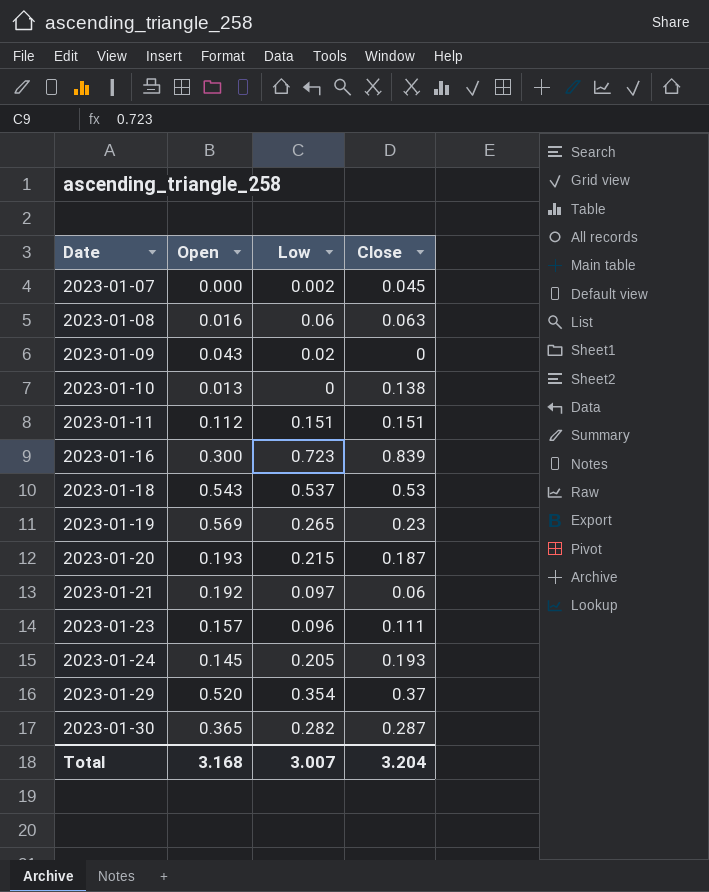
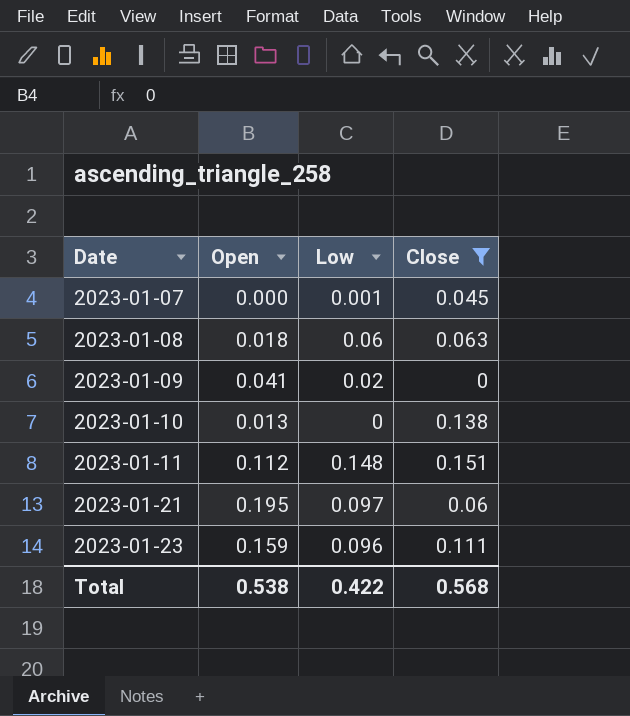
filter: none -> Close <= 0.151
2023-01-07 | Low: 0.002 -> 0.001
2023-01-08 | Open: 0.016 -> 0.018
2023-01-09 | Open: 0.043 -> 0.041
2023-01-11 | Low: 0.151 -> 0.148
2023-01-21 | Open: 0.192 -> 0.195
2023-01-23 | Open: 0.157 -> 0.159
Total | Open: 3.168 -> 0.538
Total | Low: 3.007 -> 0.422
Total | Close: 3.204 -> 0.568

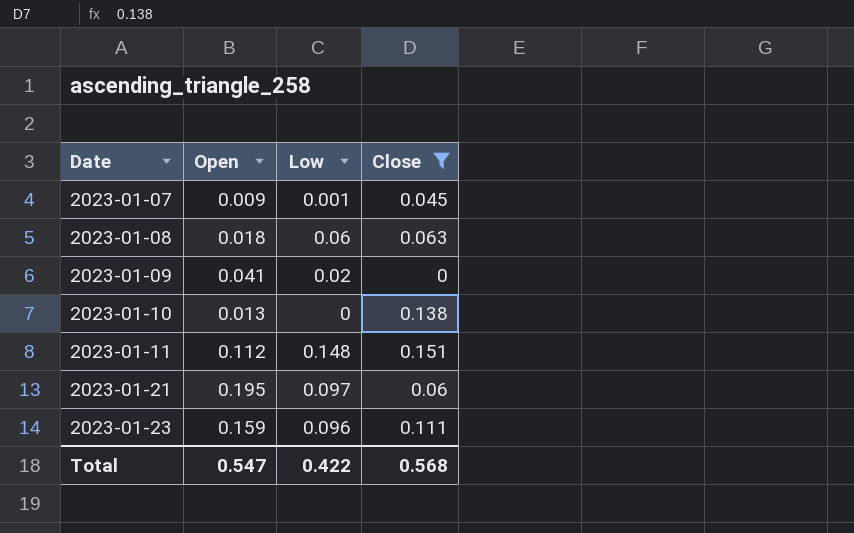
2023-01-07 | Open: 0.000 -> 0.009
Total | Open: 0.538 -> 0.547

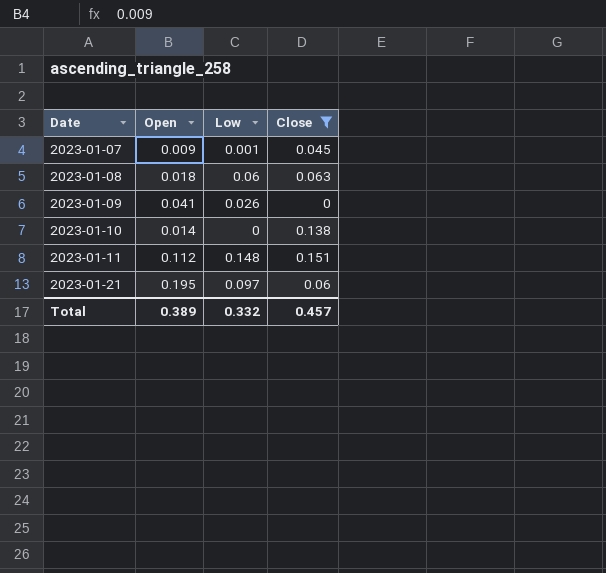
row 2023-01-23: 0.159 | 0.096 | 0.111 -> none
2023-01-09 | Low: 0.02 -> 0.026
2023-01-10 | Open: 0.013 -> 0.014
Total | Open: 0.547 -> 0.389
Total | Low: 0.422 -> 0.332
Total | Close: 0.568 -> 0.457

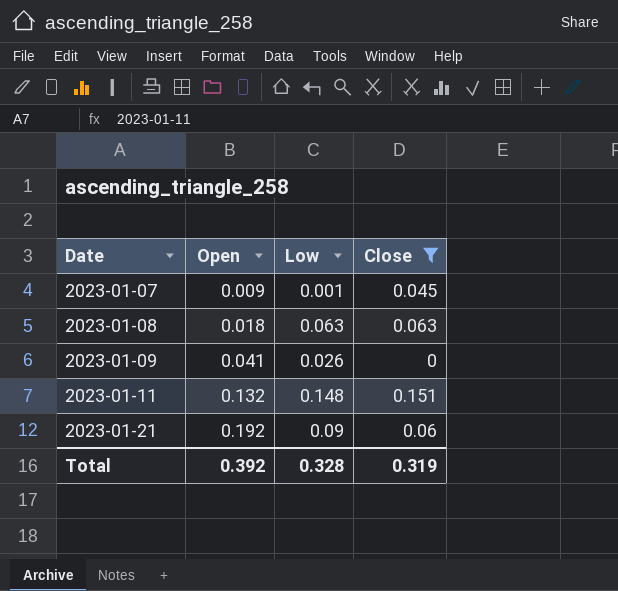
row 2023-01-10: 0.014 | 0 | 0.138 -> none
2023-01-08 | Low: 0.06 -> 0.063
2023-01-11 | Open: 0.112 -> 0.132
2023-01-21 | Open: 0.195 -> 0.192
2023-01-21 | Low: 0.097 -> 0.09
Total | Open: 0.389 -> 0.392
Total | Low: 0.332 -> 0.328
Total | Close: 0.457 -> 0.319

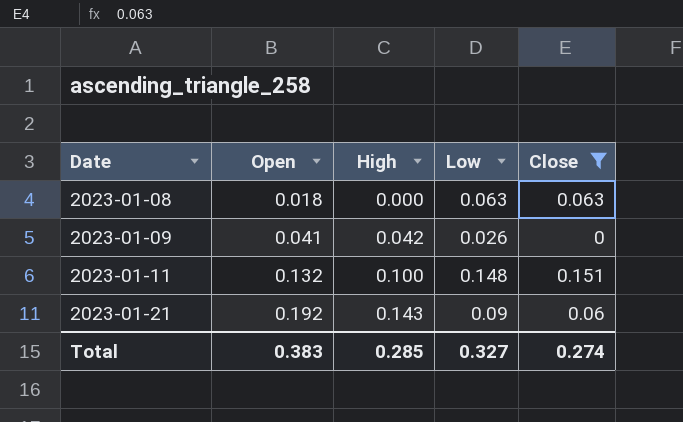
column High | position: none -> 3
row 2023-01-07: 0.009 | 0.001 | 0.045 -> none
Total | Open: 0.392 -> 0.383
Total | Low: 0.328 -> 0.327
Total | Close: 0.319 -> 0.274

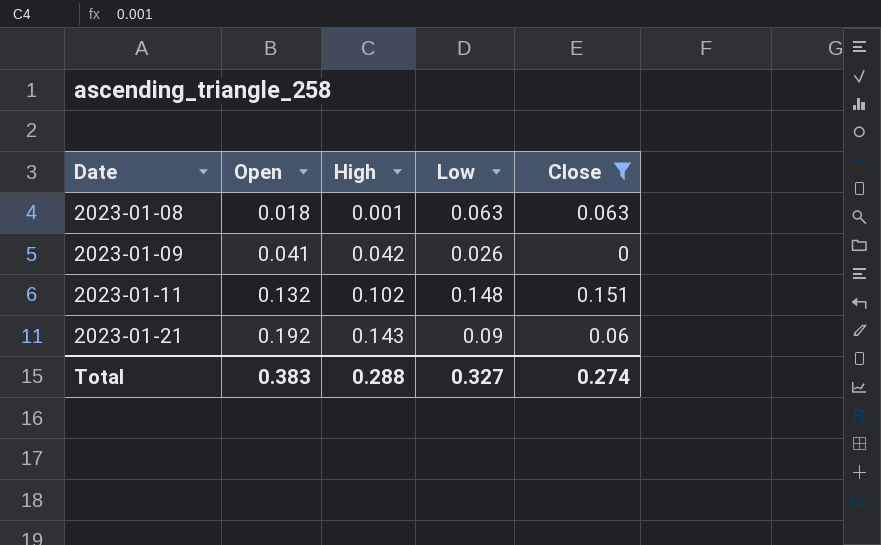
2023-01-08 | High: 0.000 -> 0.001
2023-01-11 | High: 0.100 -> 0.102
Total | High: 0.285 -> 0.288

